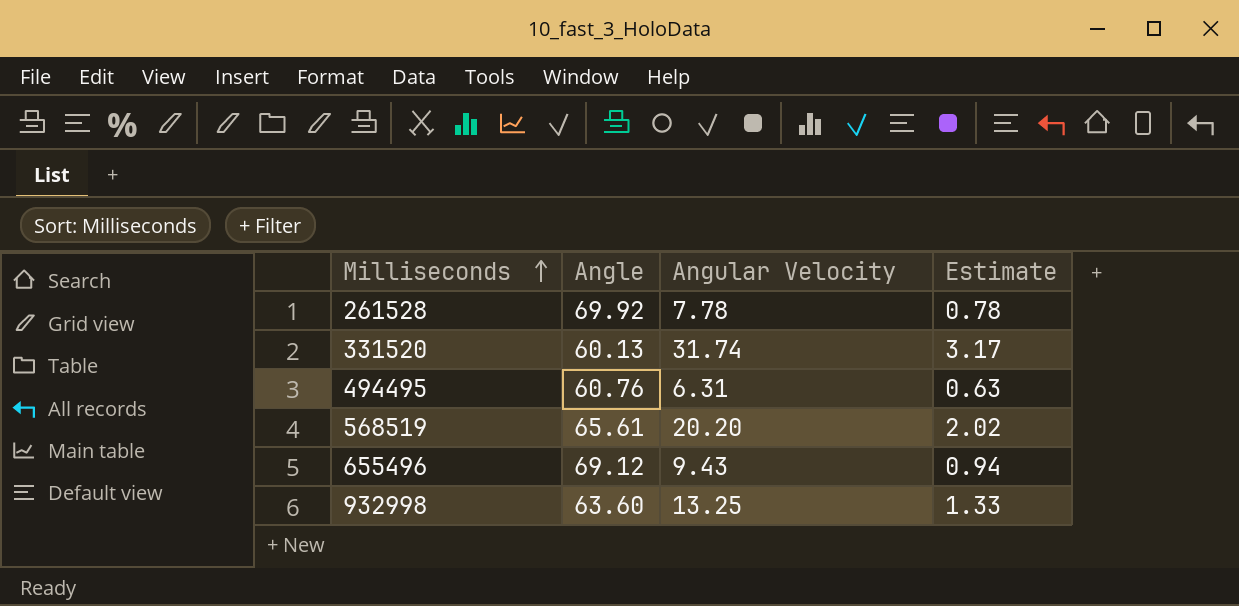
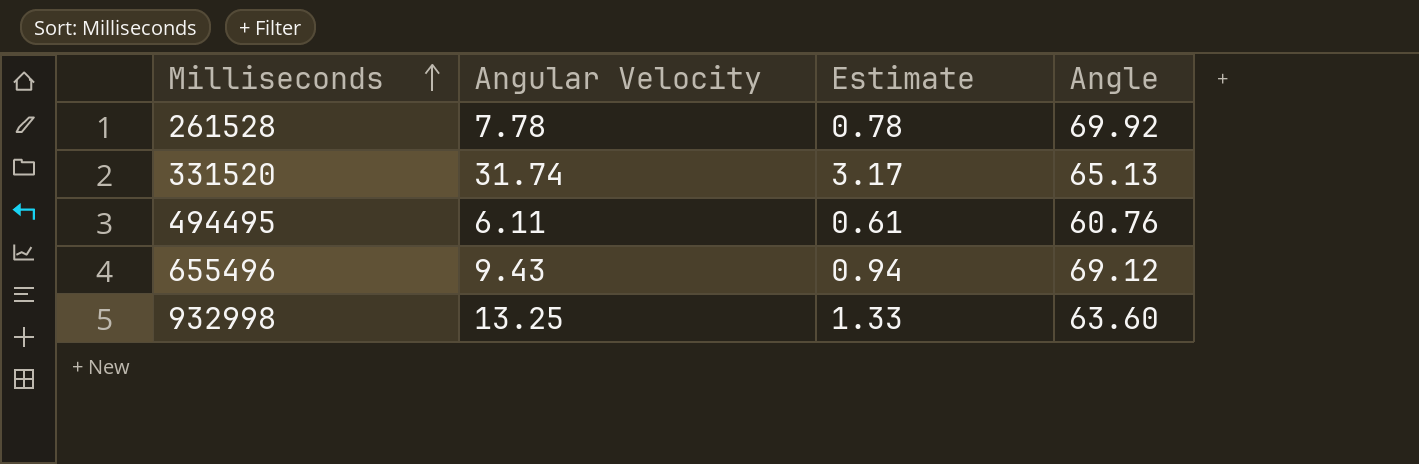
column Angle | position: 2 -> 4
row 568519: 65.61 | 20.20 | 2.02 -> none
331520 | Angle: 60.13 -> 65.13
494495 | Angular Velocity: 6.31 -> 6.11
494495 | Estimate: 0.63 -> 0.61

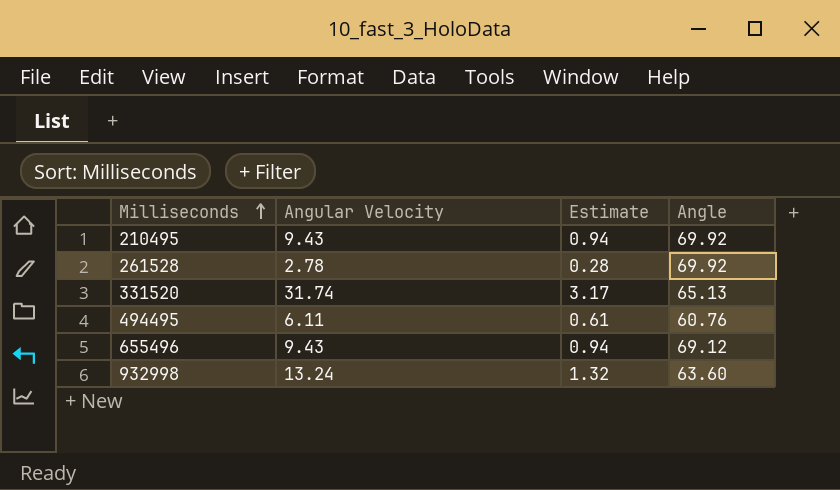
row 210495: none -> 9.43 | 0.94 | 69.92
261528 | Angular Velocity: 7.78 -> 2.78
261528 | Estimate: 0.78 -> 0.28
932998 | Angular Velocity: 13.25 -> 13.24
932998 | Estimate: 1.33 -> 1.32

